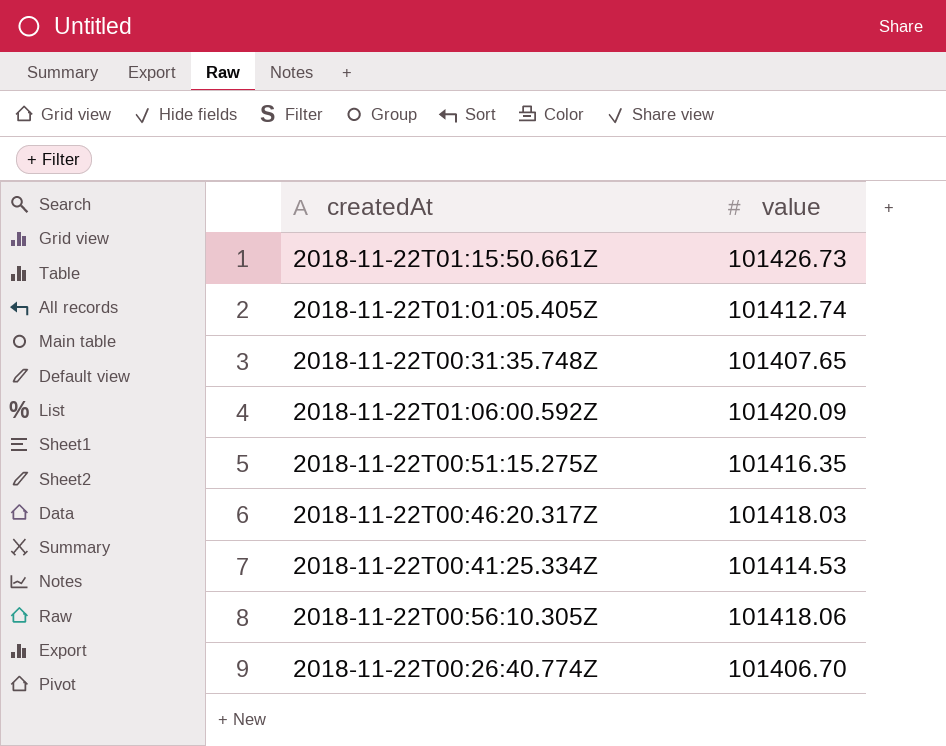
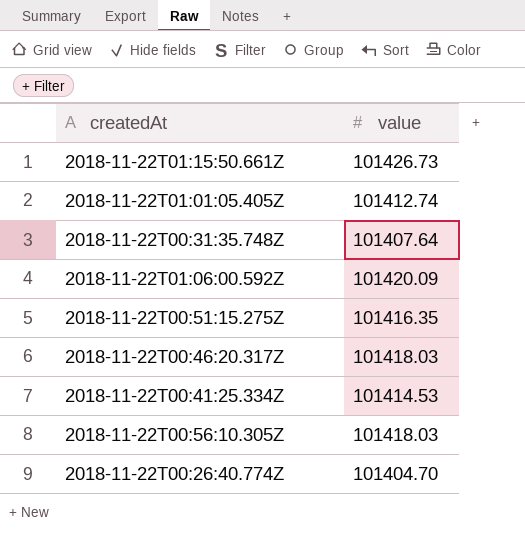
2018-11-22T00:31:35.748Z | value: 101407.65 -> 101407.64
2018-11-22T00:56:10.305Z | value: 101418.06 -> 101418.03
2018-11-22T00:26:40.774Z | value: 101406.70 -> 101404.70

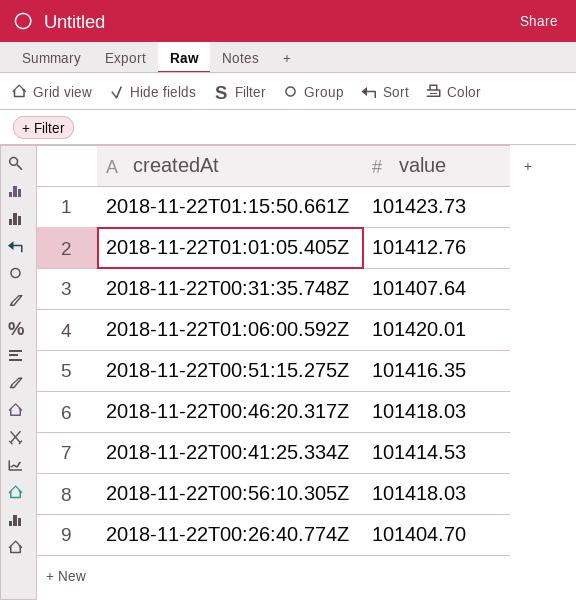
2018-11-22T01:15:50.661Z | value: 101426.73 -> 101423.73
2018-11-22T01:01:05.405Z | value: 101412.74 -> 101412.76
2018-11-22T01:06:00.592Z | value: 101420.09 -> 101420.01

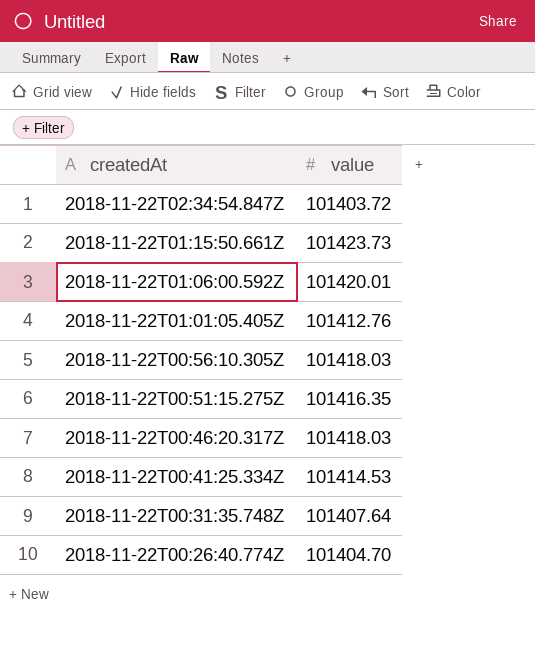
row order: none -> createdAt descending
row 2018-11-22T02:34:54.847Z: none -> 101403.72

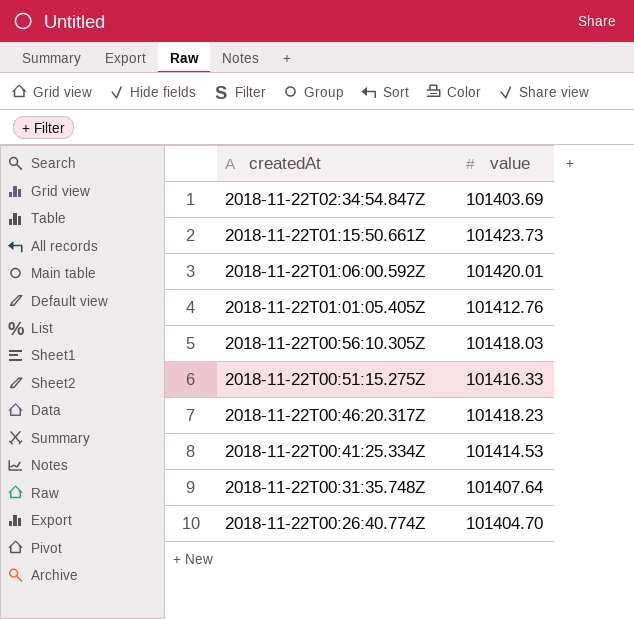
2018-11-22T02:34:54.847Z | value: 101403.72 -> 101403.69
2018-11-22T00:51:15.275Z | value: 101416.35 -> 101416.33
2018-11-22T00:46:20.317Z | value: 101418.03 -> 101418.23

